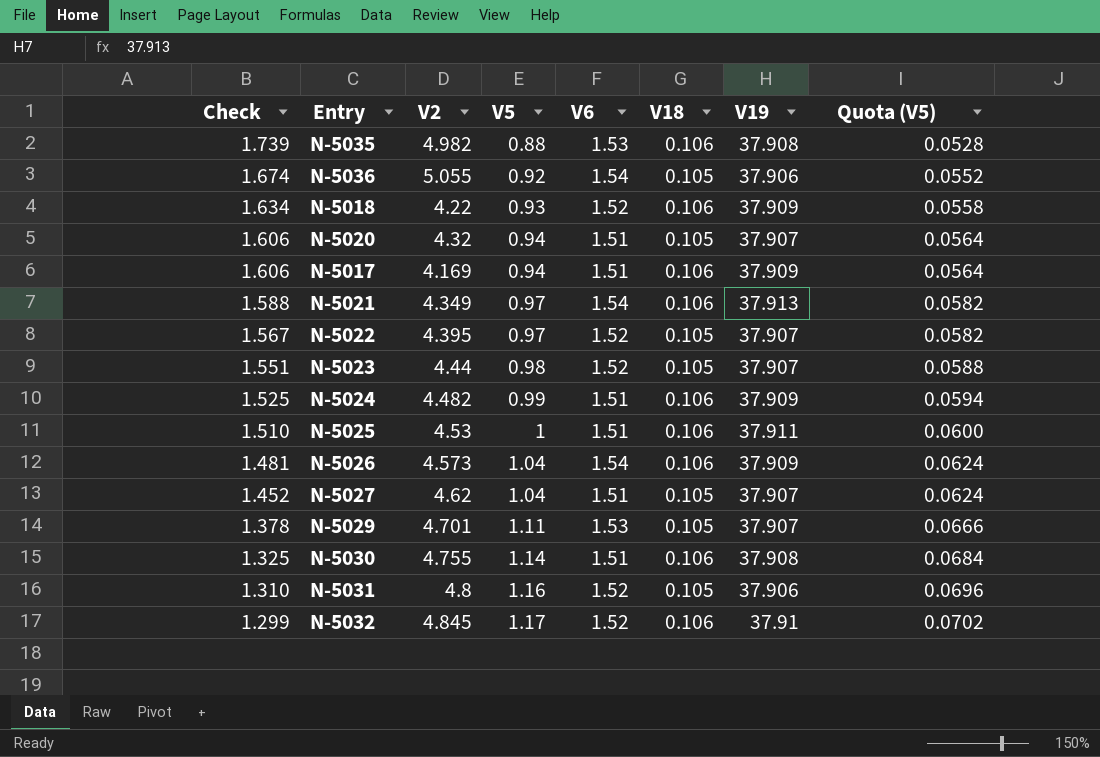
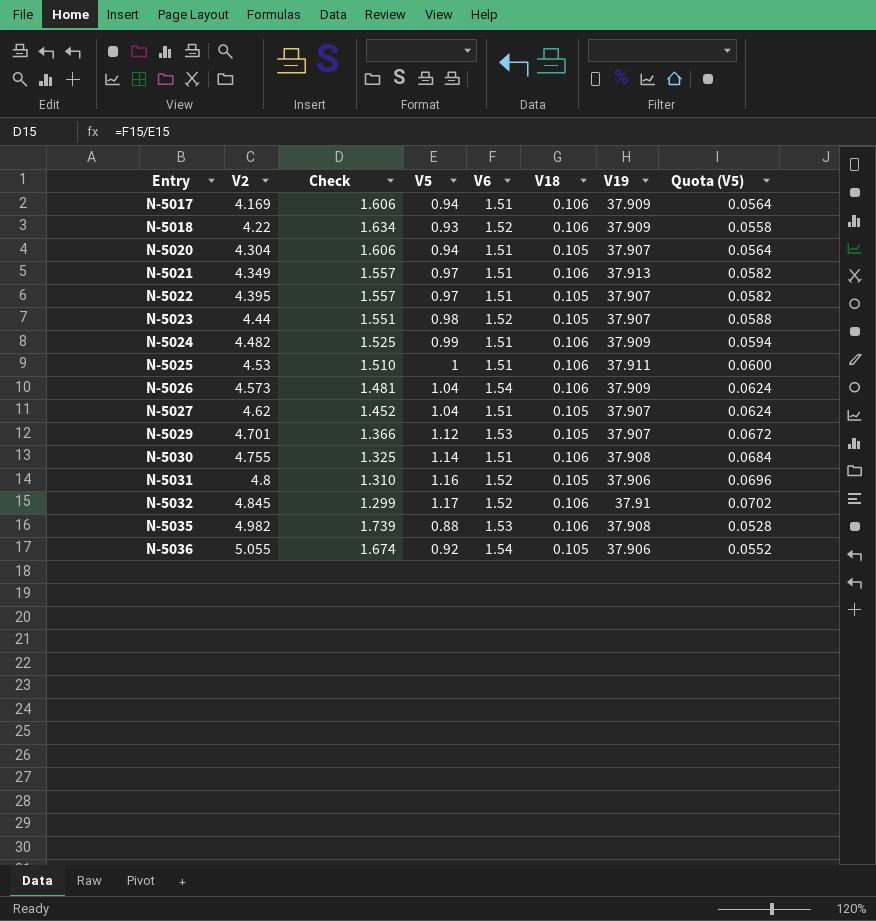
row order: Check descending -> Entry ascending
column Check | position: 1 -> 3
N-5020 | V2: 4.32 -> 4.304
N-5021 | Check: 1.588 -> 1.557
N-5021 | V6: 1.54 -> 1.51
N-5022 | Check: 1.567 -> 1.557
N-5022 | V6: 1.52 -> 1.51
N-5029 | Check: 1.378 -> 1.366
N-5029 | V5: 1.11 -> 1.12
N-5029 | Quota (V5): 0.0666 -> 0.0672

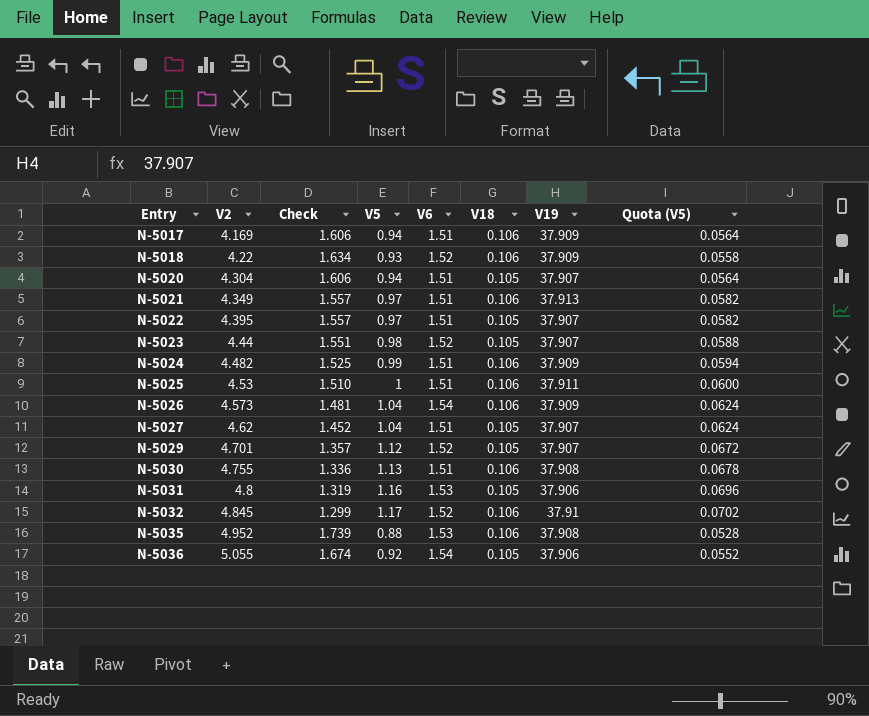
N-5029 | Check: 1.366 -> 1.357
N-5029 | V6: 1.53 -> 1.52
N-5030 | Check: 1.325 -> 1.336
N-5030 | V5: 1.14 -> 1.13
N-5030 | Quota (V5): 0.0684 -> 0.0678
N-5031 | Check: 1.310 -> 1.319
N-5031 | V6: 1.52 -> 1.53
N-5035 | V2: 4.982 -> 4.952

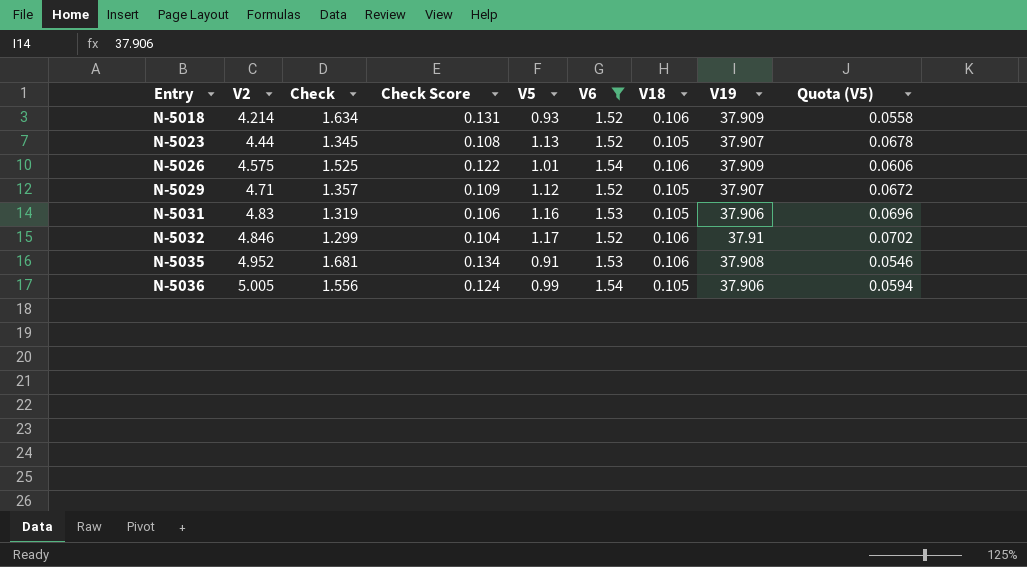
filter: none -> V6 != 1.51
column Check Score | formula: none -> [Check] * 0.08
N-5018 | V2: 4.22 -> 4.214
N-5023 | Check: 1.551 -> 1.345
N-5023 | V5: 0.98 -> 1.13
N-5023 | Quota (V5): 0.0588 -> 0.0678
N-5026 | V2: 4.573 -> 4.575
N-5026 | Check: 1.481 -> 1.525
N-5026 | V5: 1.04 -> 1.01
N-5026 | Quota (V5): 0.0624 -> 0.0606
N-5029 | V2: 4.701 -> 4.71
N-5031 | V2: 4.8 -> 4.83
N-5032 | V2: 4.845 -> 4.846
N-5035 | Check: 1.739 -> 1.681
N-5035 | V5: 0.88 -> 0.91
N-5035 | Quota (V5): 0.0528 -> 0.0546
N-5036 | V2: 5.055 -> 5.005
N-5036 | Check: 1.674 -> 1.556
N-5036 | V5: 0.92 -> 0.99
N-5036 | Quota (V5): 0.0552 -> 0.0594

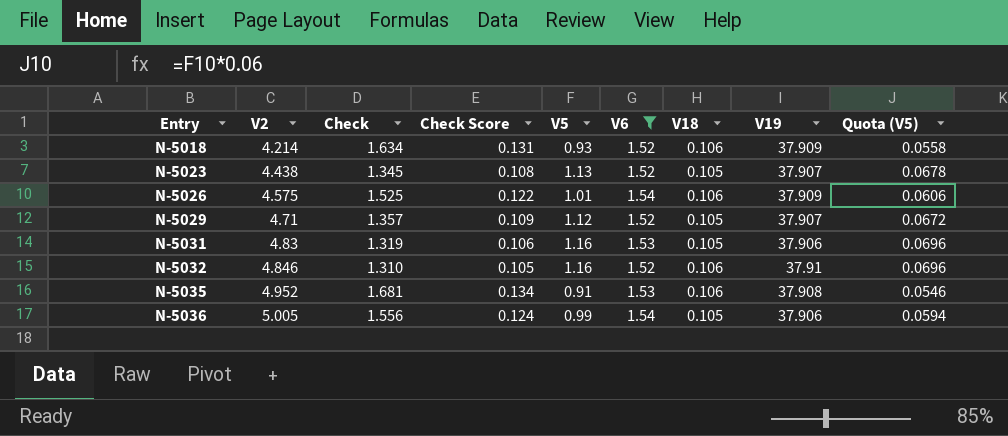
N-5023 | V2: 4.44 -> 4.438
N-5032 | Check: 1.299 -> 1.310
N-5032 | Check Score: 0.104 -> 0.105
N-5032 | V5: 1.17 -> 1.16
N-5032 | Quota (V5): 0.0702 -> 0.0696

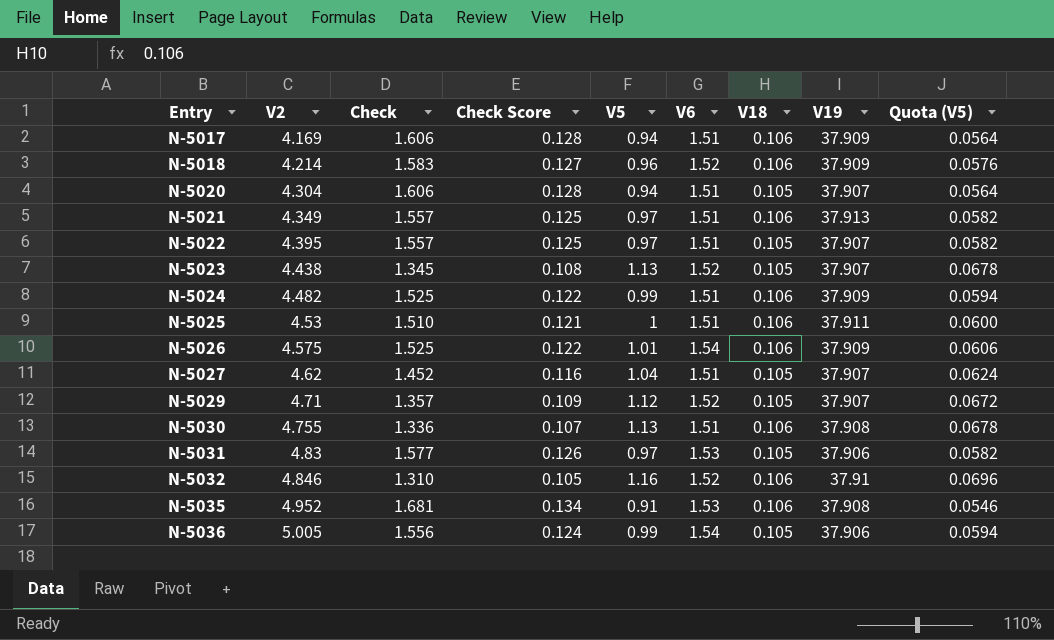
filter: V6 != 1.51 -> none
N-5018 | Check: 1.634 -> 1.583
N-5018 | Check Score: 0.131 -> 0.127
N-5018 | V5: 0.93 -> 0.96
N-5018 | Quota (V5): 0.0558 -> 0.0576
N-5031 | Check: 1.319 -> 1.577
N-5031 | Check Score: 0.106 -> 0.126
N-5031 | V5: 1.16 -> 0.97
N-5031 | Quota (V5): 0.0696 -> 0.0582

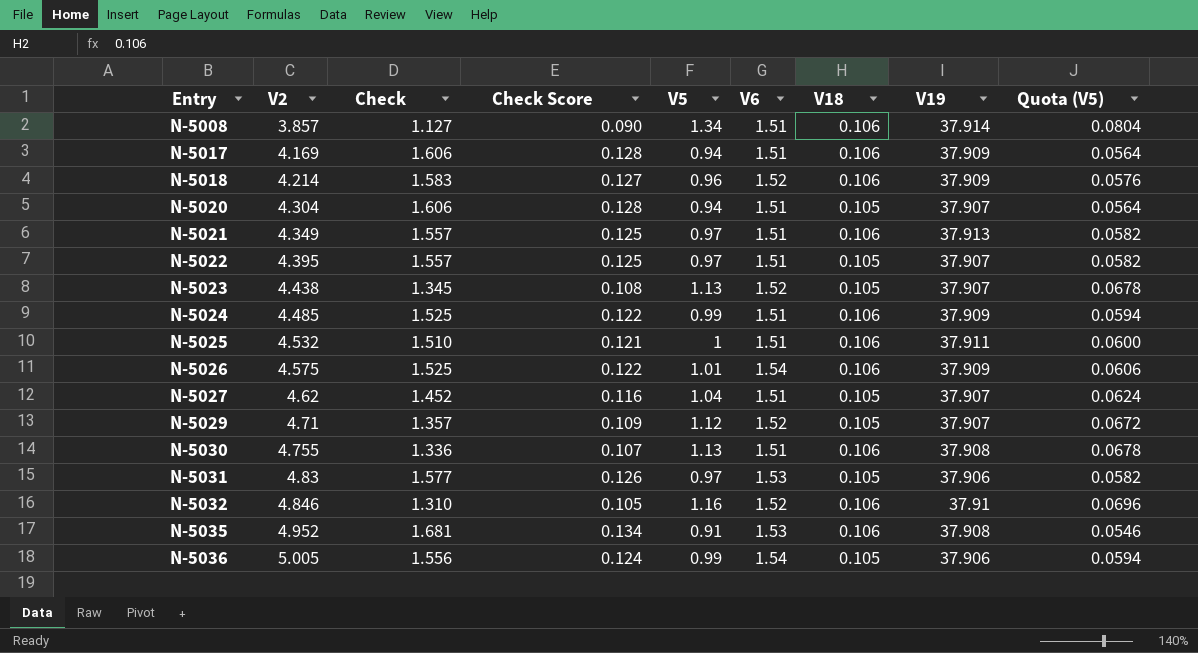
row N-5008: none -> 3.857 | 1.127 | 0.090 | 1.34 | 1.51 | 0.106 | 37.914 | 0.0804
N-5024 | V2: 4.482 -> 4.485
N-5025 | V2: 4.53 -> 4.532

